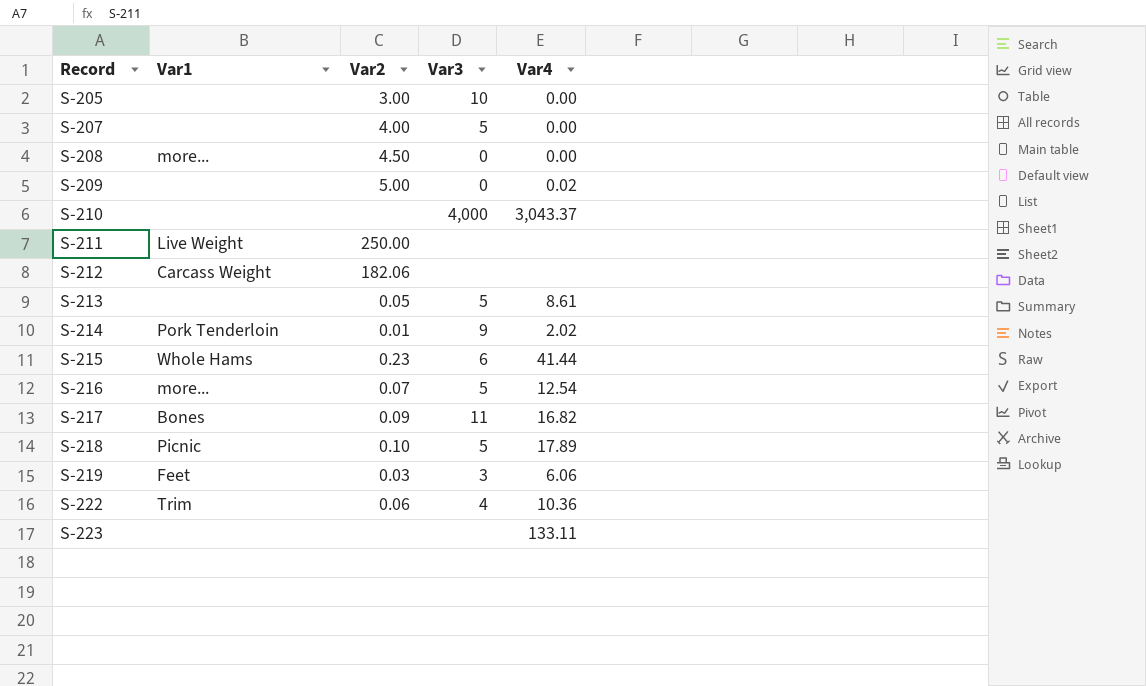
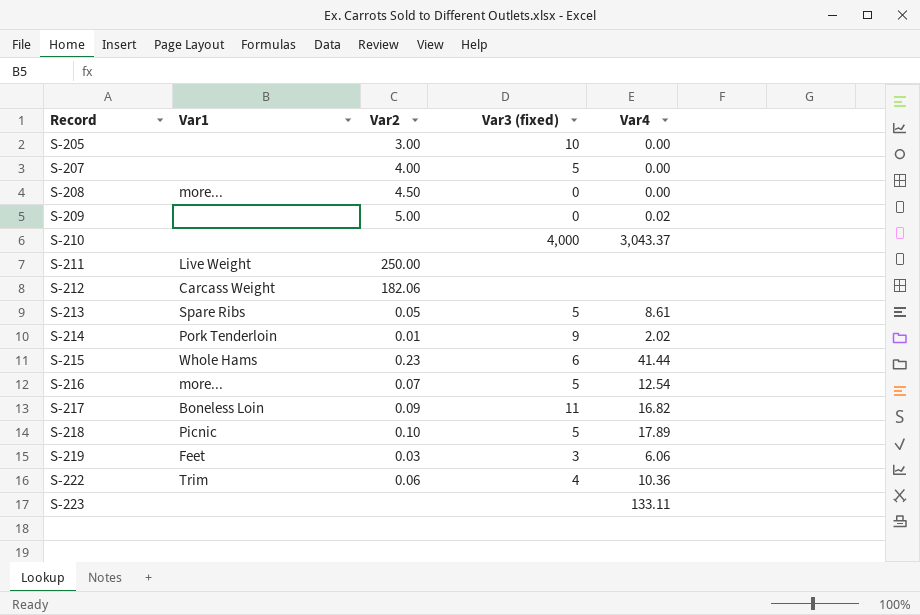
column name: Var3 -> Var3 (fixed)
S-213 | Var1: none -> Spare Ribs
S-217 | Var1: Bones -> Boneless Loin

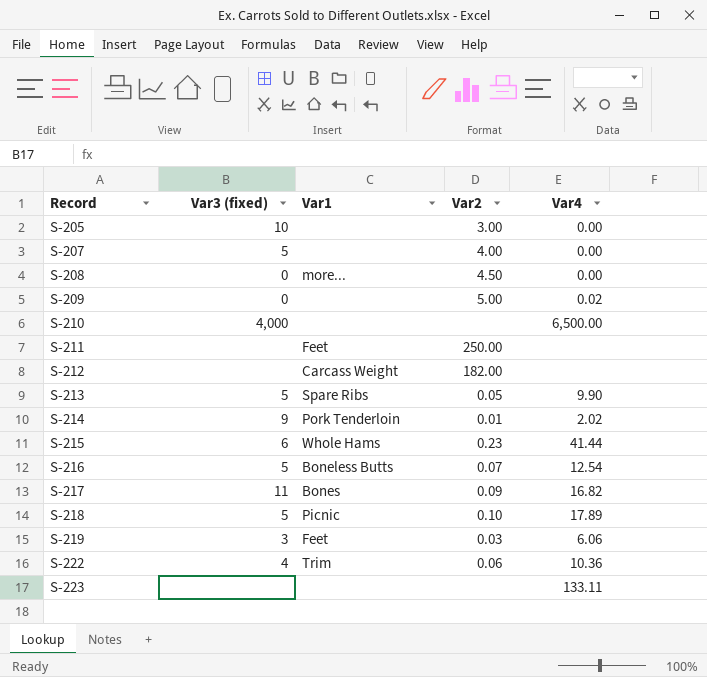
column Var3 (fixed) | position: 4 -> 2
S-210 | Var4: 3,043.37 -> 6,500.00
S-211 | Var1: Live Weight -> Feet
S-212 | Var2: 182.06 -> 182.00
S-213 | Var4: 8.61 -> 9.90
S-216 | Var1: more... -> Boneless Butts
S-217 | Var1: Boneless Loin -> Bones

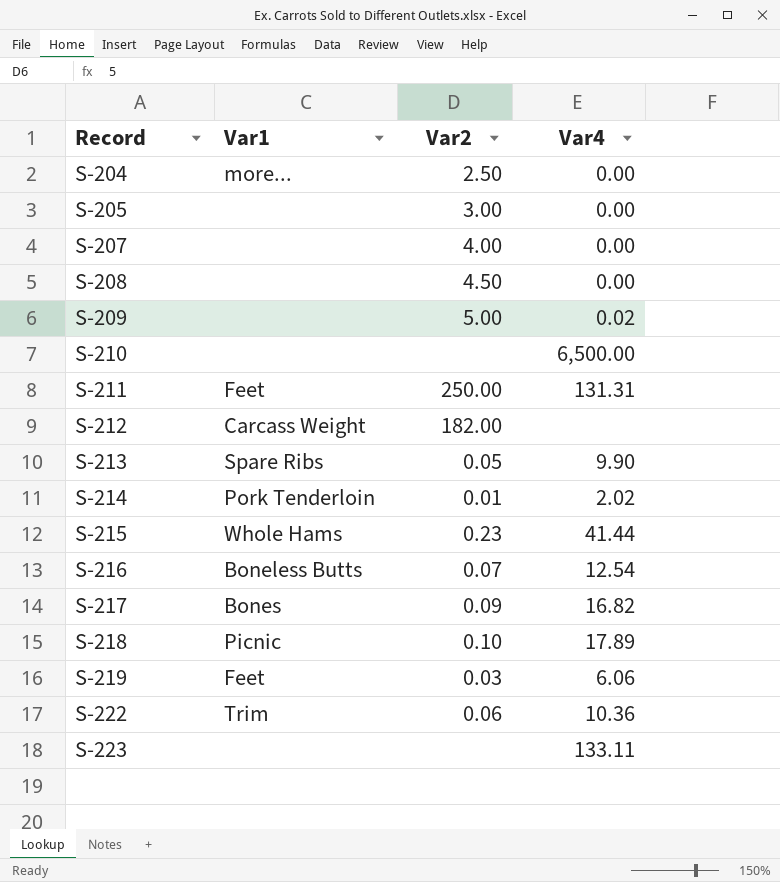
column Var3 (fixed) | position: 2 -> none
row S-204: none -> more... | 2.50 | 0.00
S-208 | Var1: more... -> none
S-211 | Var4: none -> 131.31

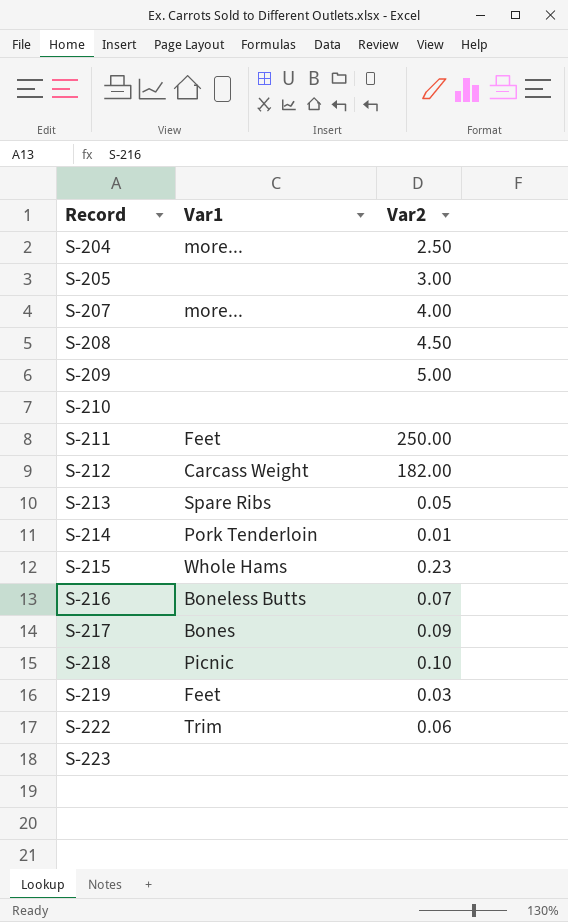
column Var4 | position: 4 -> none
S-207 | Var1: none -> more...

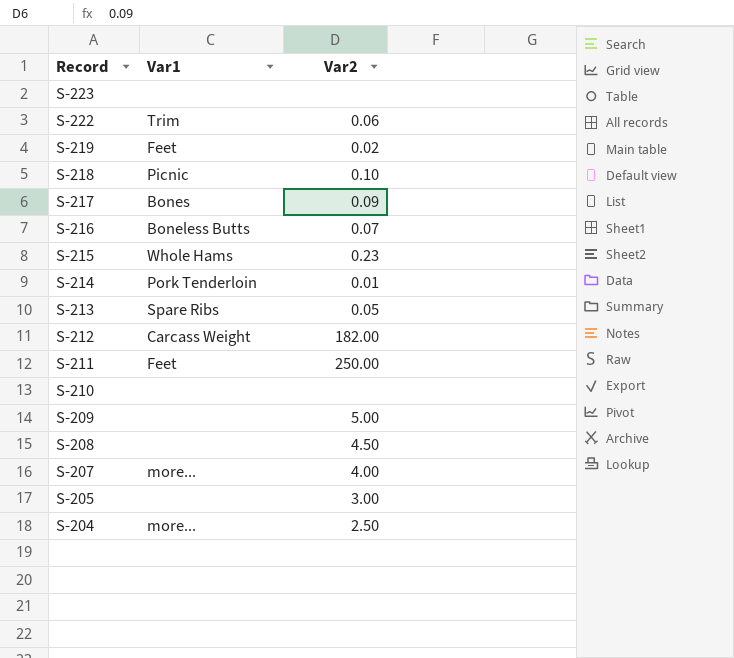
row order: Record ascending -> Record descending
S-219 | Var2: 0.03 -> 0.02

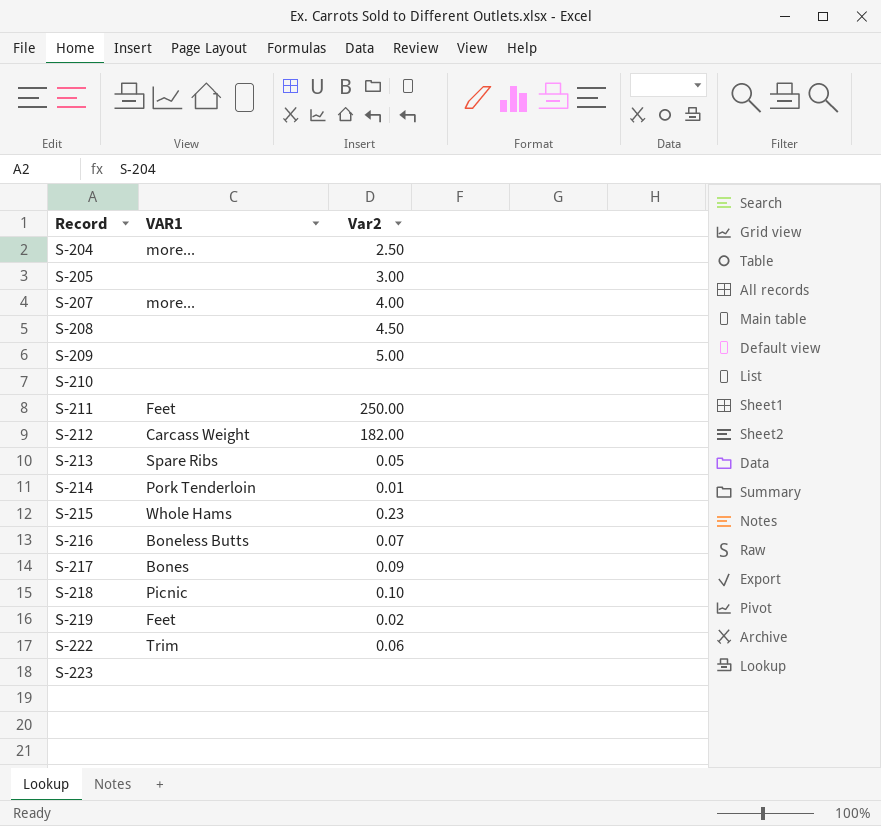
row order: Record descending -> Record ascending
column name: Var1 -> VAR1

